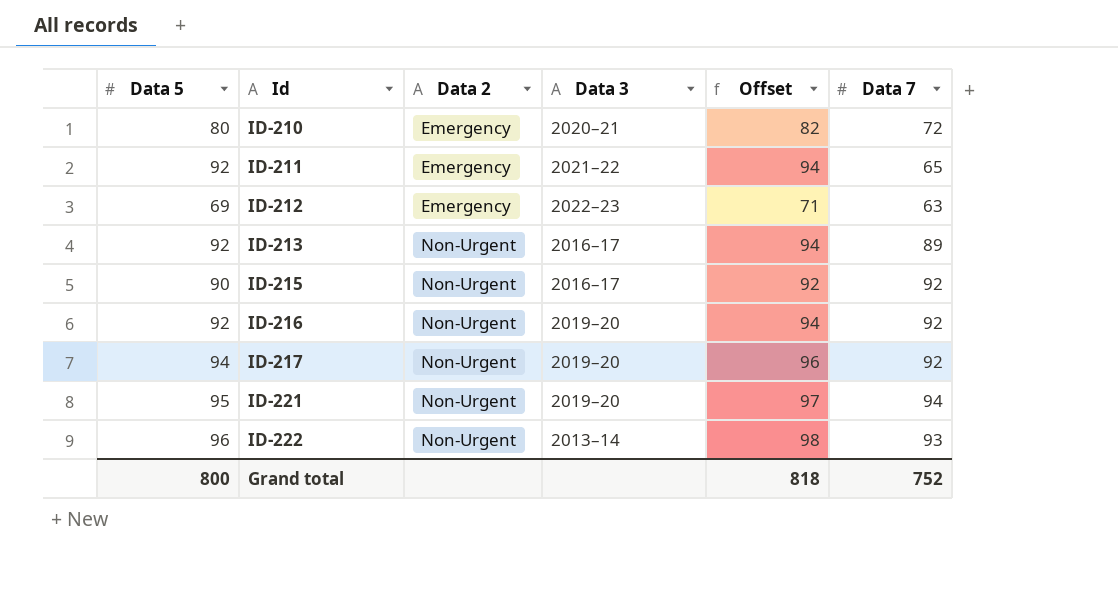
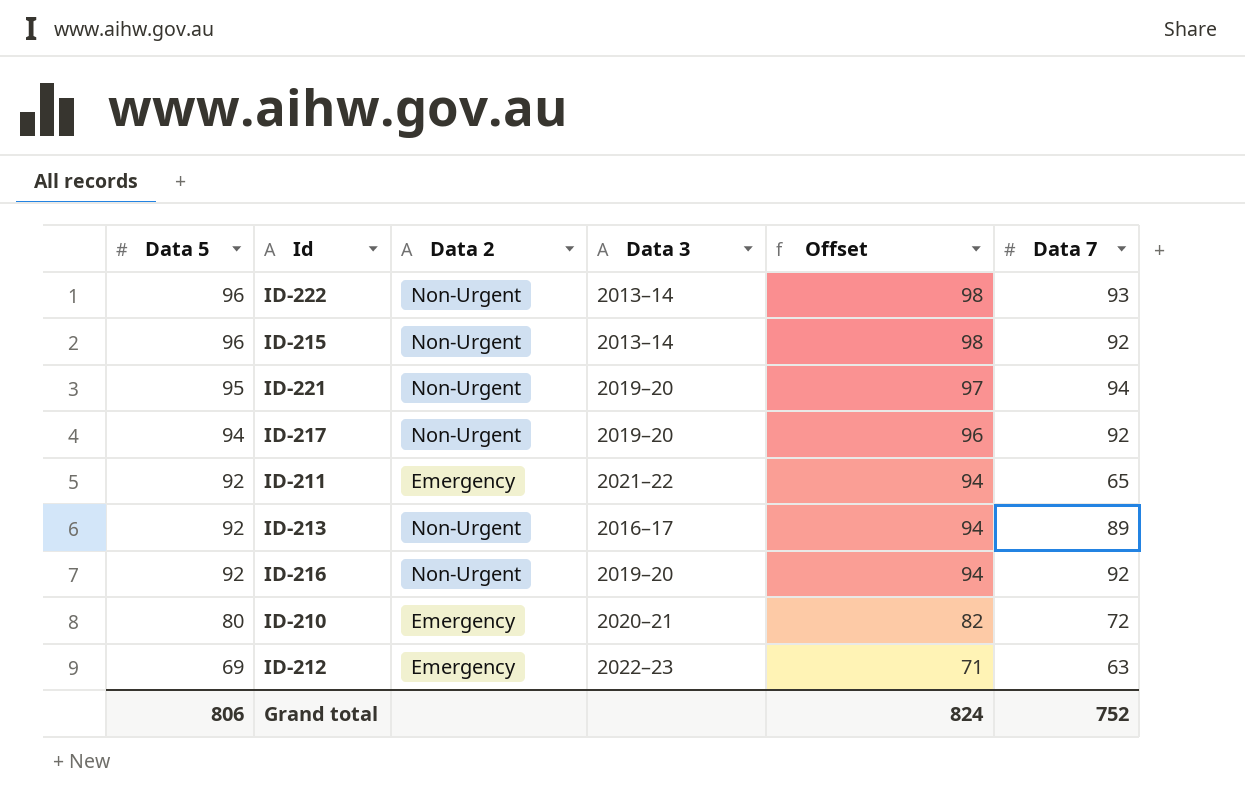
row order: Id ascending -> Data 5 descending
ID-215 | Data 5: 90 -> 96
ID-215 | Data 3: 2016–17 -> 2013–14
ID-215 | Offset: 92 -> 98
Grand total | Data 5: 800 -> 806
Grand total | Offset: 818 -> 824

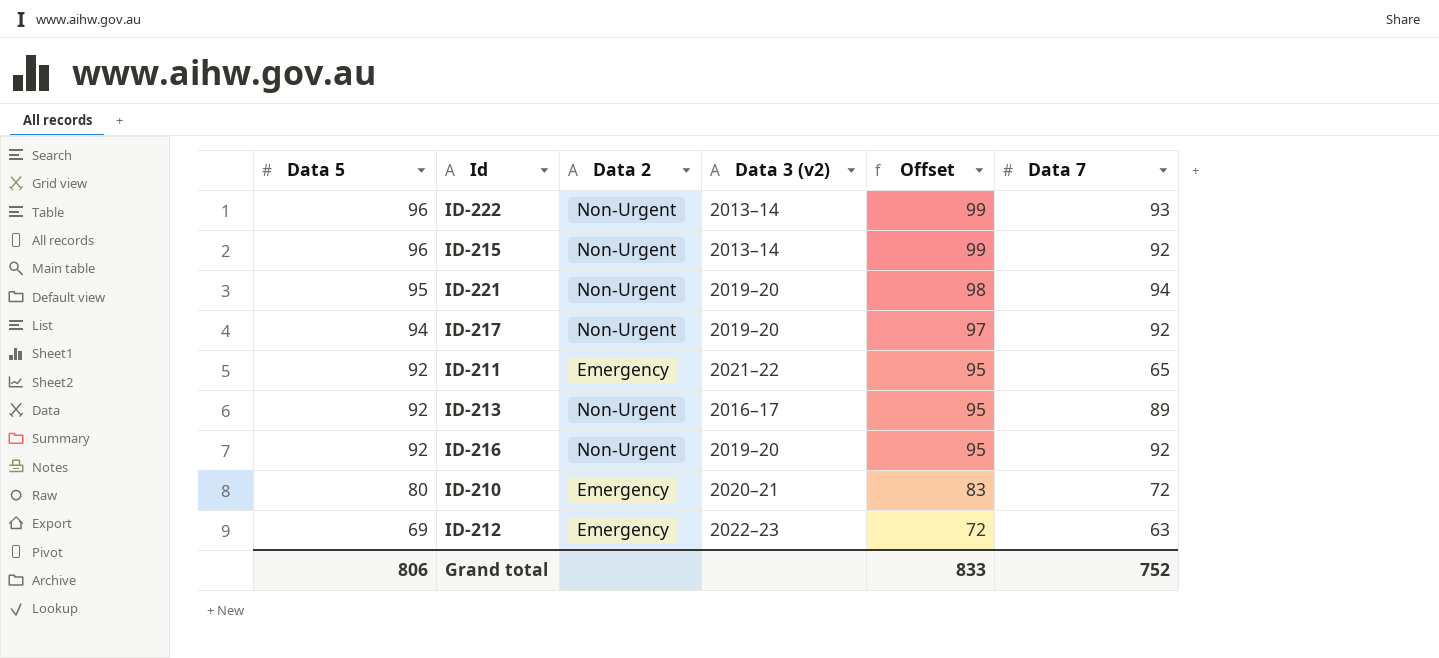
column name: Data 3 -> Data 3 (v2)
column Offset | formula: [Data 5] + 2 -> [Data 5] + 3
Grand total | Offset: 824 -> 833

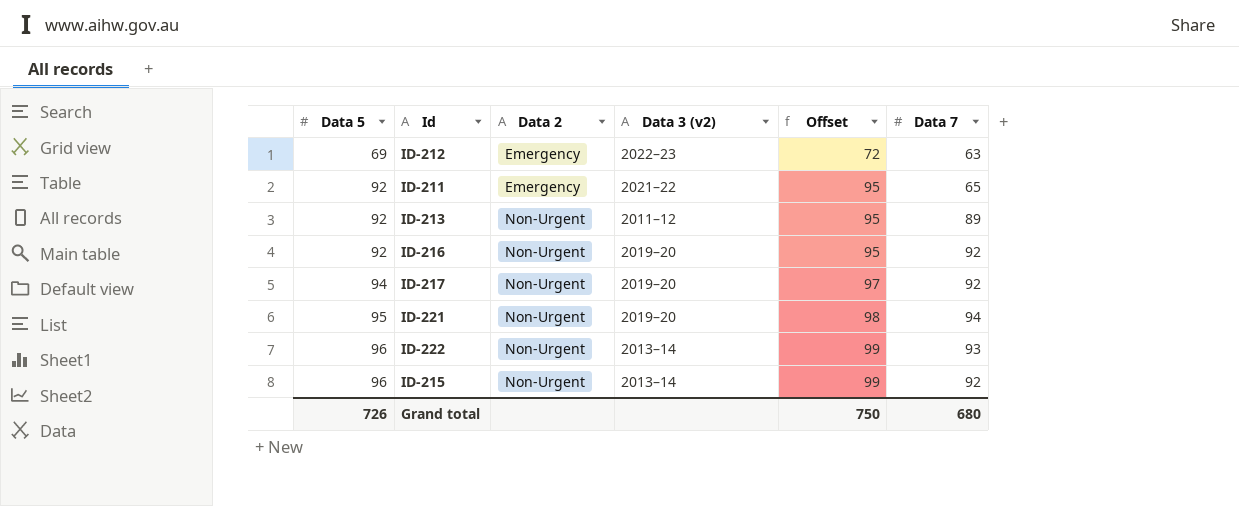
row order: Data 5 descending -> Data 5 ascending
row ID-210: 80 | Emergency | 2020–21 | 83 | 72 -> none
ID-213 | Data 3 (v2): 2016–17 -> 2011–12
Grand total | Data 5: 806 -> 726
Grand total | Offset: 833 -> 750
Grand total | Data 7: 752 -> 680

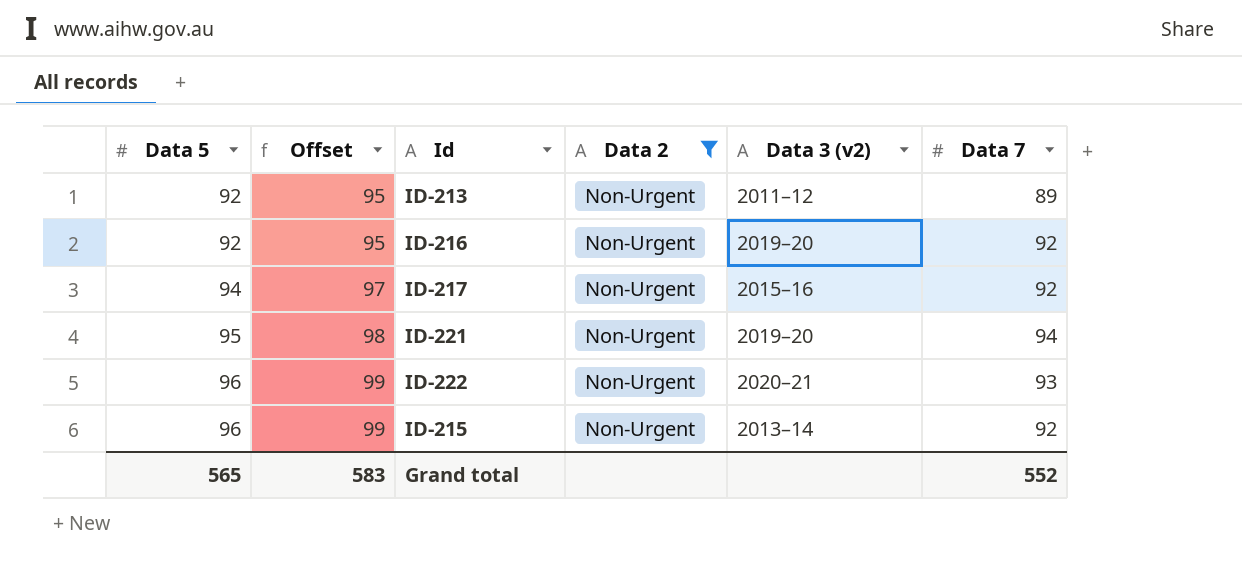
filter: none -> Data 2 = Non-Urgent
column Offset | position: 5 -> 2
ID-217 | Data 3 (v2): 2019–20 -> 2015–16
ID-222 | Data 3 (v2): 2013–14 -> 2020–21
Grand total | Data 5: 726 -> 565
Grand total | Offset: 750 -> 583
Grand total | Data 7: 680 -> 552

